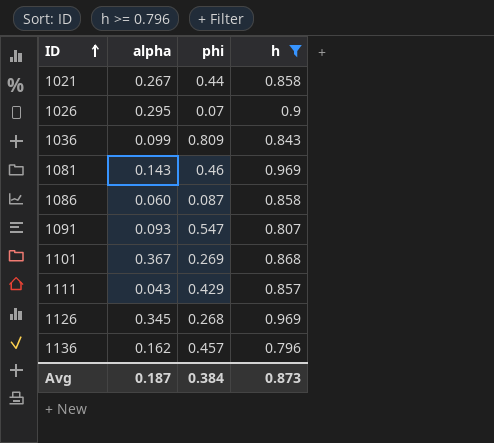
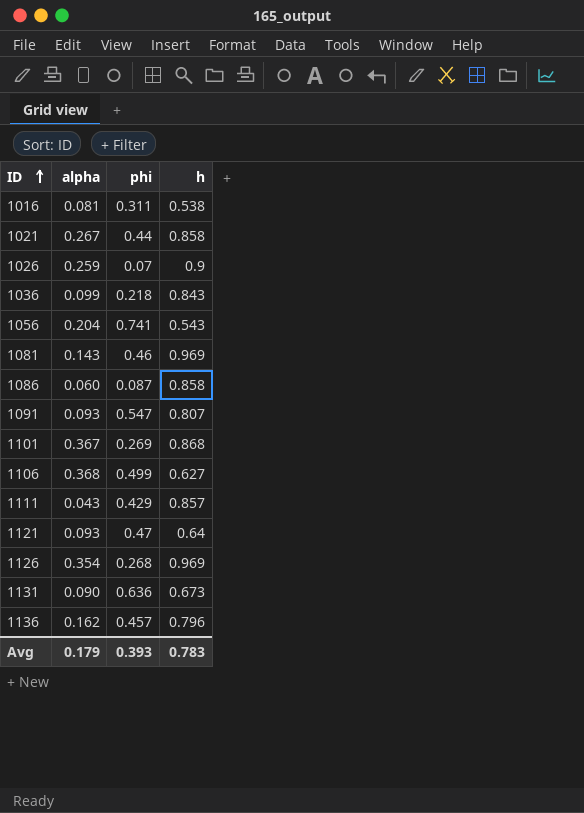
filter: h >= 0.796 -> none
1026 | alpha: 0.295 -> 0.259
1036 | phi: 0.809 -> 0.218
1126 | alpha: 0.345 -> 0.354
Avg | alpha: 0.187 -> 0.179
Avg | phi: 0.384 -> 0.393
Avg | h: 0.873 -> 0.783

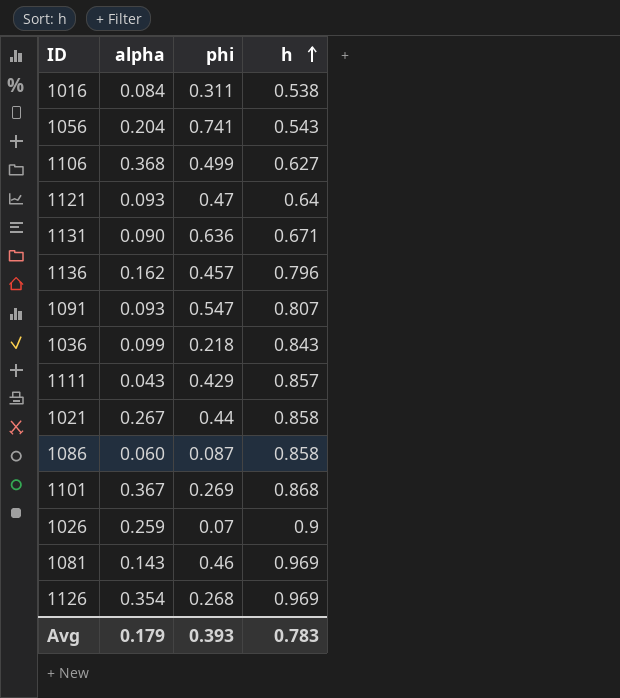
row order: ID ascending -> h ascending
1016 | alpha: 0.081 -> 0.084
1131 | h: 0.673 -> 0.671

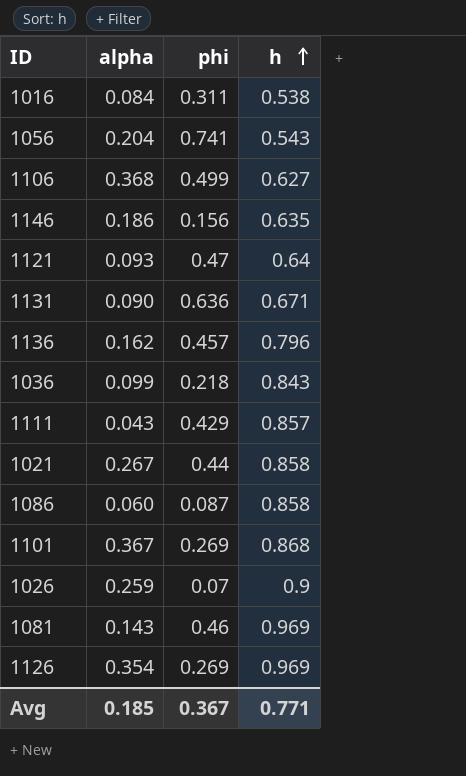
row 1091: 0.093 | 0.547 | 0.807 -> none
row 1146: none -> 0.186 | 0.156 | 0.635
1126 | phi: 0.268 -> 0.269
Avg | alpha: 0.179 -> 0.185
Avg | phi: 0.393 -> 0.367
Avg | h: 0.783 -> 0.771

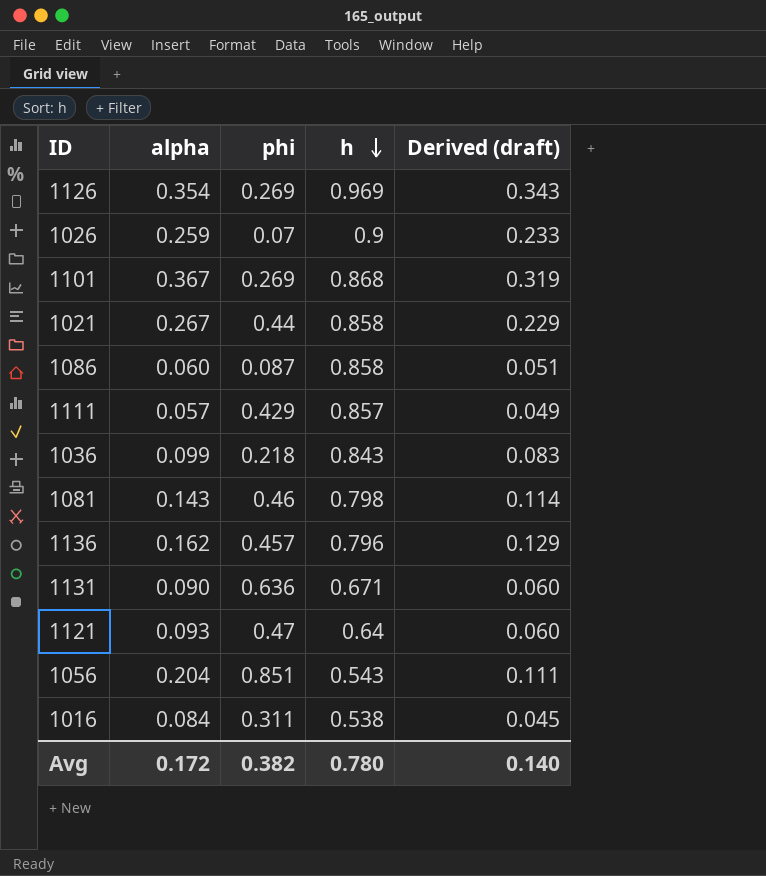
row order: h ascending -> h descending
column Derived (draft) | formula: none -> [alpha] * [h]
row 1106: 0.368 | 0.499 | 0.627 -> none
row 1146: 0.186 | 0.156 | 0.635 -> none
1111 | alpha: 0.043 -> 0.057
1081 | h: 0.969 -> 0.798
1056 | phi: 0.741 -> 0.851
Avg | alpha: 0.185 -> 0.172
Avg | phi: 0.367 -> 0.382
Avg | h: 0.771 -> 0.780

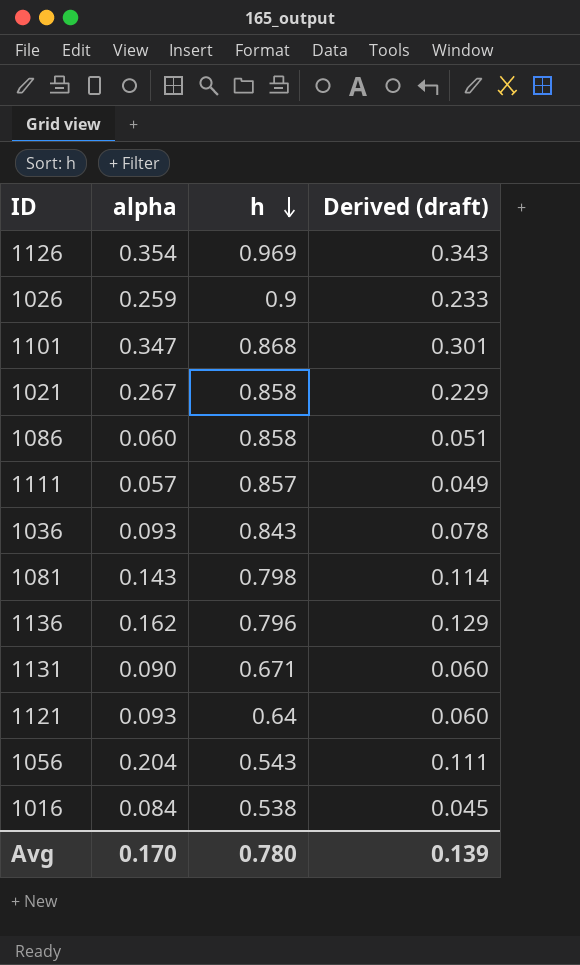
column phi | position: 3 -> none
1101 | alpha: 0.367 -> 0.347
1101 | Derived (draft): 0.319 -> 0.301
1036 | alpha: 0.099 -> 0.093
1036 | Derived (draft): 0.083 -> 0.078
Avg | alpha: 0.172 -> 0.170
Avg | Derived (draft): 0.140 -> 0.139

